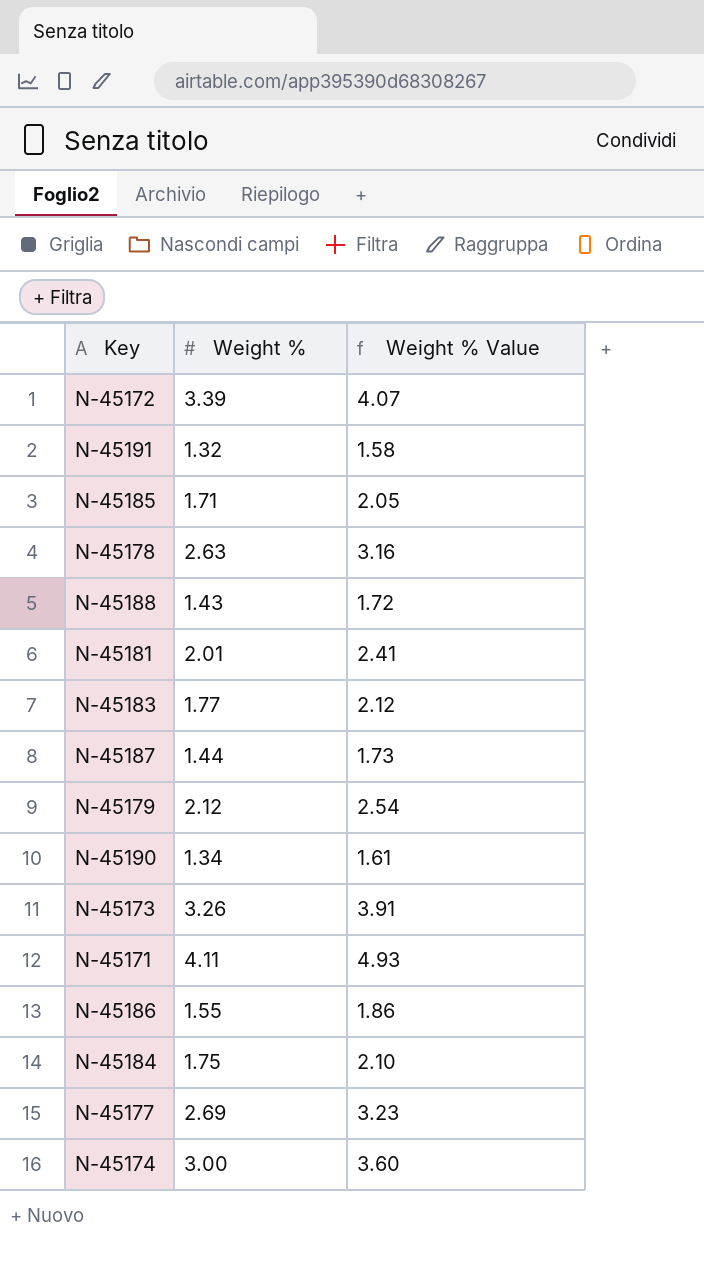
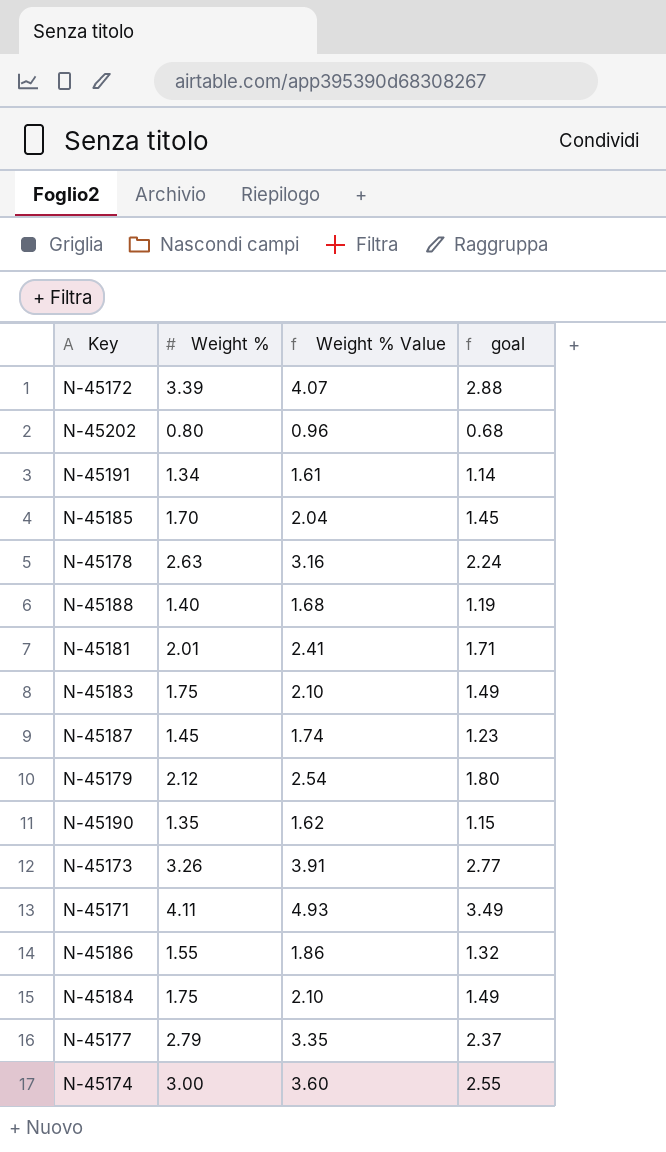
column goal | formula: none -> [Weight %] * 0.85
row N-45202: none -> 0.80 | 0.96 | 0.68
N-45191 | Weight %: 1.32 -> 1.34
N-45191 | Weight % Value: 1.58 -> 1.61
N-45185 | Weight %: 1.71 -> 1.70
N-45185 | Weight % Value: 2.05 -> 2.04
N-45188 | Weight %: 1.43 -> 1.40
N-45188 | Weight % Value: 1.72 -> 1.68
N-45183 | Weight %: 1.77 -> 1.75
N-45183 | Weight % Value: 2.12 -> 2.10
N-45187 | Weight %: 1.44 -> 1.45
N-45187 | Weight % Value: 1.73 -> 1.74
N-45190 | Weight %: 1.34 -> 1.35
N-45190 | Weight % Value: 1.61 -> 1.62
N-45177 | Weight %: 2.69 -> 2.79
N-45177 | Weight % Value: 3.23 -> 3.35

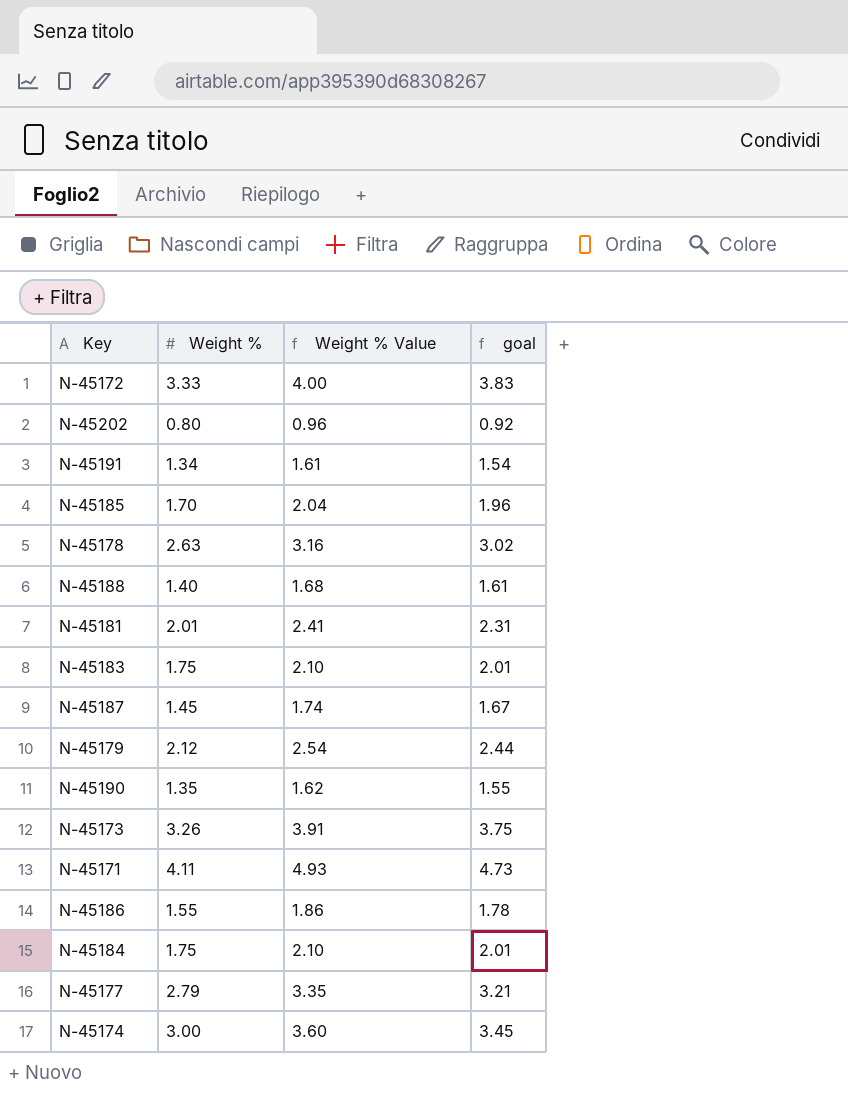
column goal | formula: [Weight %] * 0.85 -> [Weight %] * 1.15
N-45172 | Weight %: 3.39 -> 3.33
N-45172 | Weight % Value: 4.07 -> 4.00

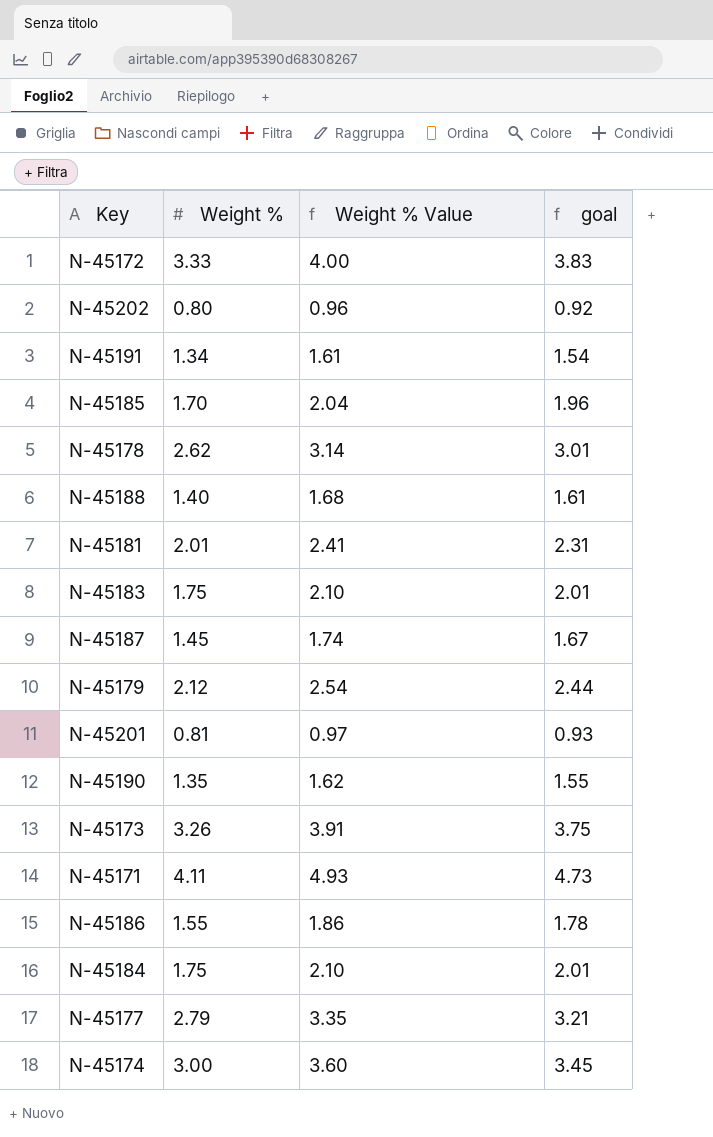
N-45178 | Weight %: 2.63 -> 2.62
N-45178 | Weight % Value: 3.16 -> 3.14
N-45178 | goal: 3.02 -> 3.01
row N-45201: none -> 0.81 | 0.97 | 0.93

